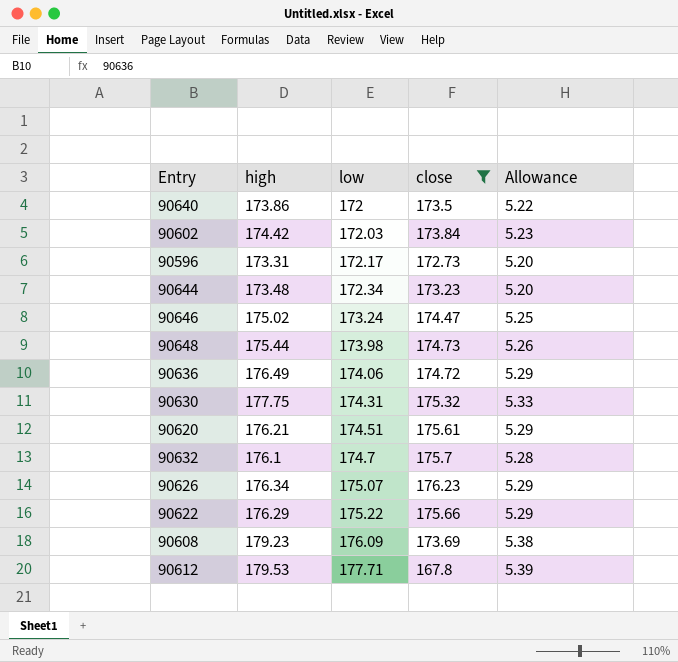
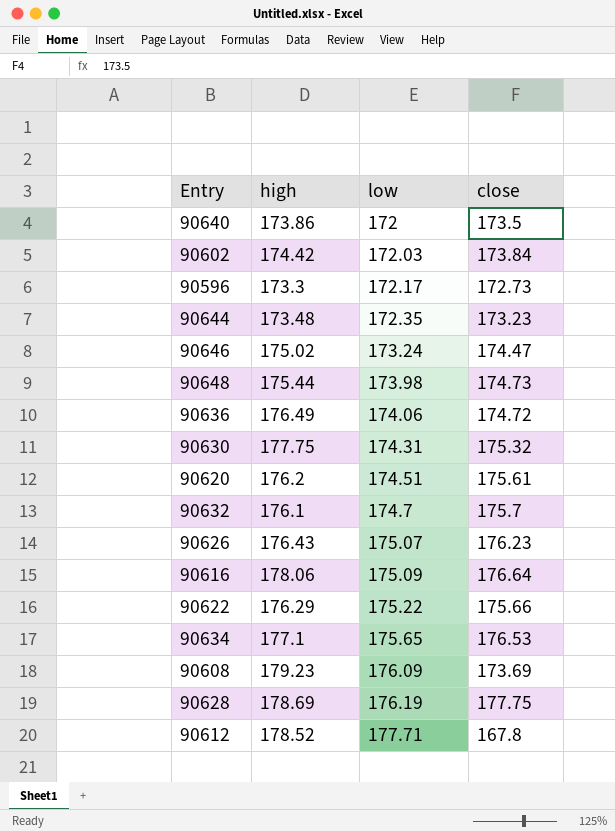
filter: close <= 176.23 -> none
column Allowance | formula: [high] * 0.03 -> none
90596 | high: 173.31 -> 173.3
90644 | low: 172.34 -> 172.35
90620 | high: 176.21 -> 176.2
90626 | high: 176.34 -> 176.43
90612 | high: 179.53 -> 178.52

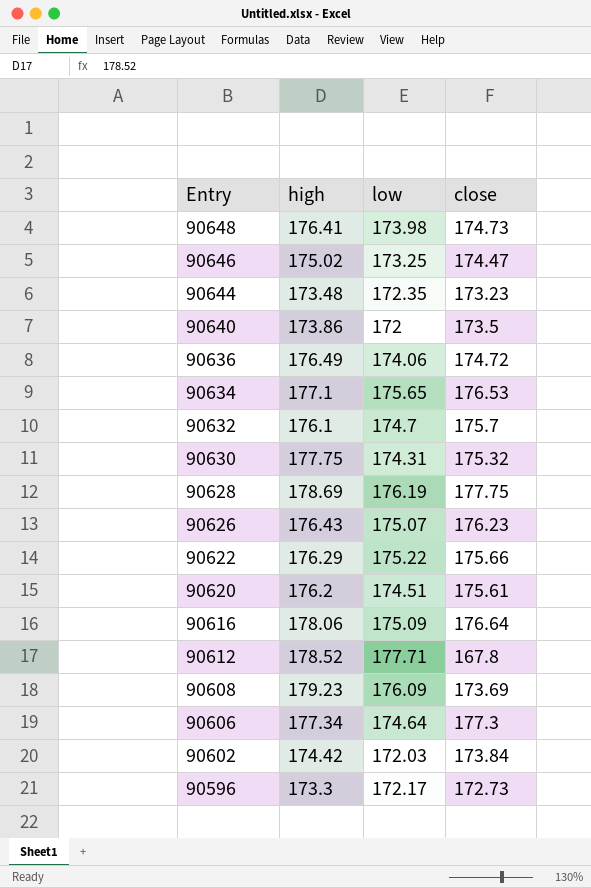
row order: low ascending -> Entry descending
90648 | high: 175.44 -> 176.41
90646 | low: 173.24 -> 173.25
row 90606: none -> 177.34 | 174.64 | 177.3

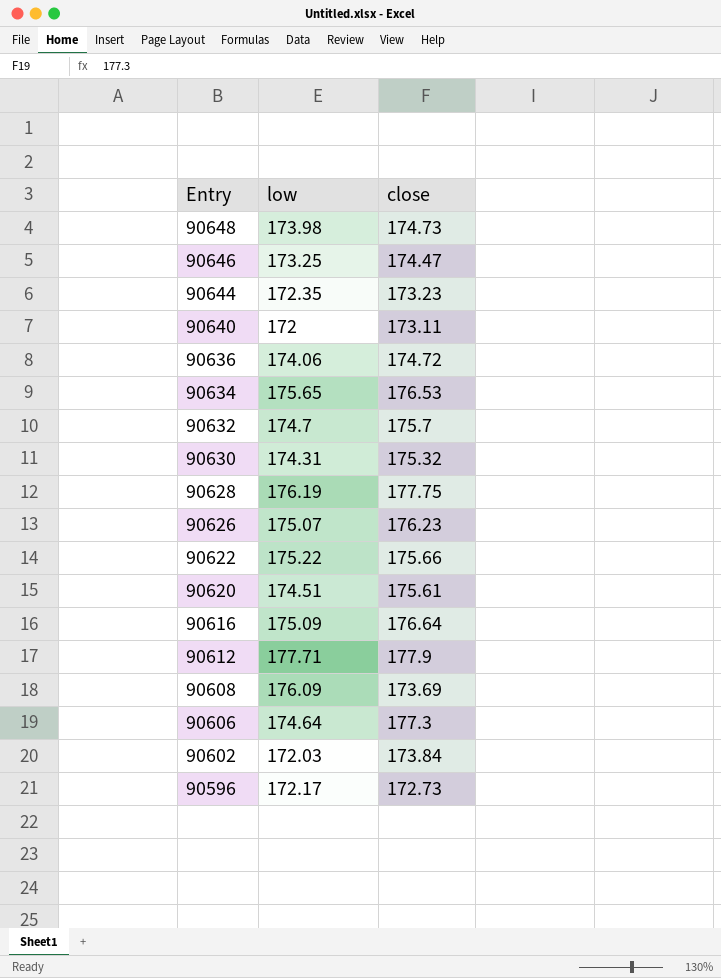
column high | position: 2 -> none
90640 | close: 173.5 -> 173.11
90612 | close: 167.8 -> 177.9

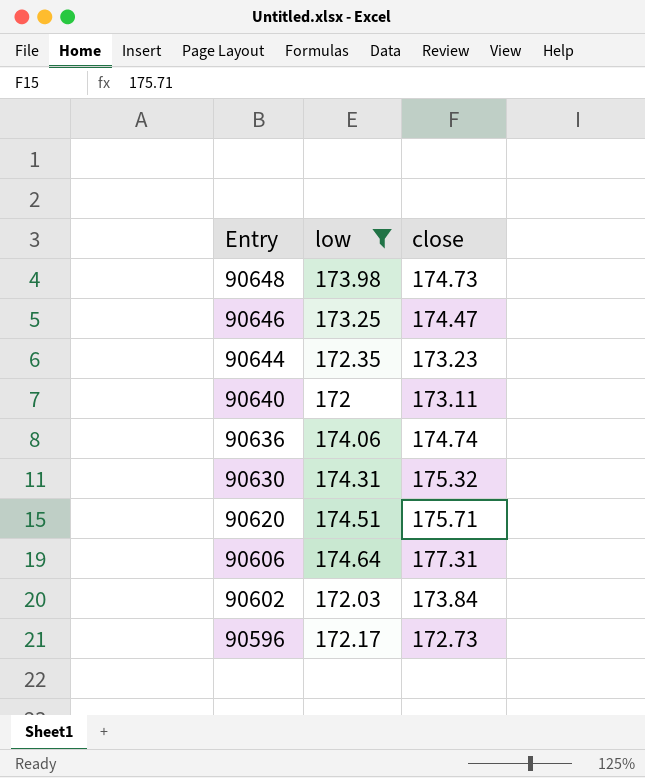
filter: none -> low <= 174.64
90636 | close: 174.72 -> 174.74
90620 | close: 175.61 -> 175.71
90606 | close: 177.3 -> 177.31

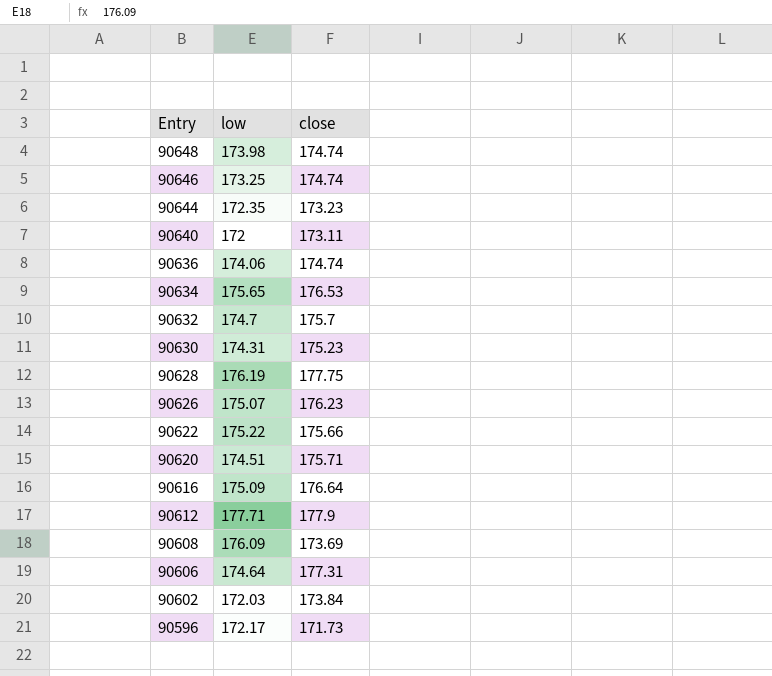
filter: low <= 174.64 -> none
90648 | close: 174.73 -> 174.74
90646 | close: 174.47 -> 174.74
90630 | close: 175.32 -> 175.23
90596 | close: 172.73 -> 171.73

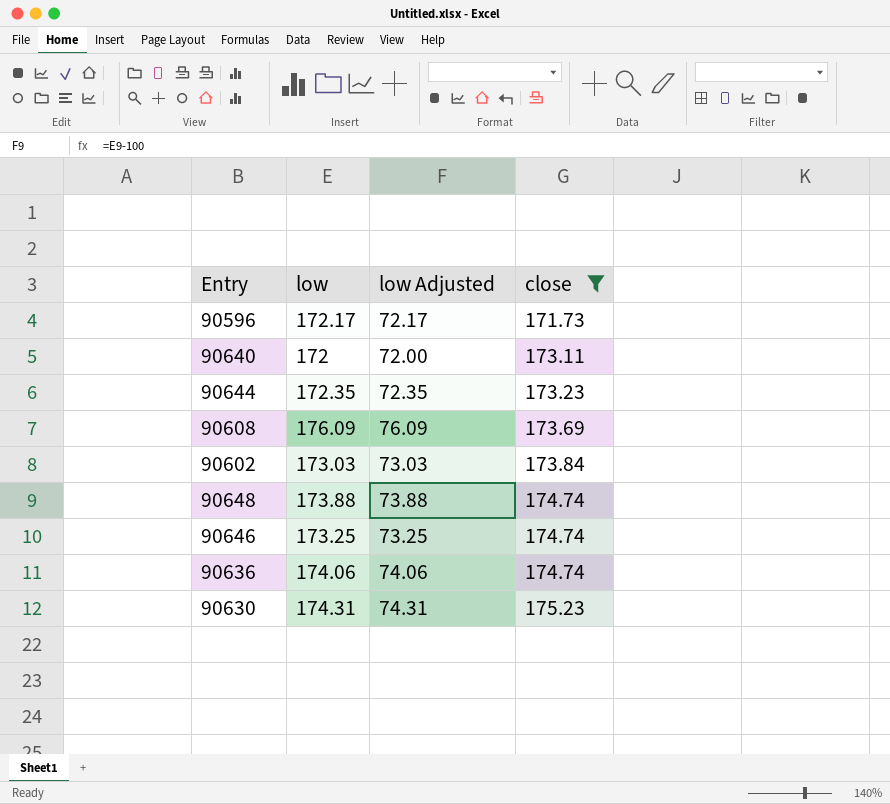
filter: none -> close <= 175.23
row order: Entry descending -> close ascending
column low Adjusted | formula: none -> [low] - 100
90602 | low: 172.03 -> 173.03
90648 | low: 173.98 -> 173.88

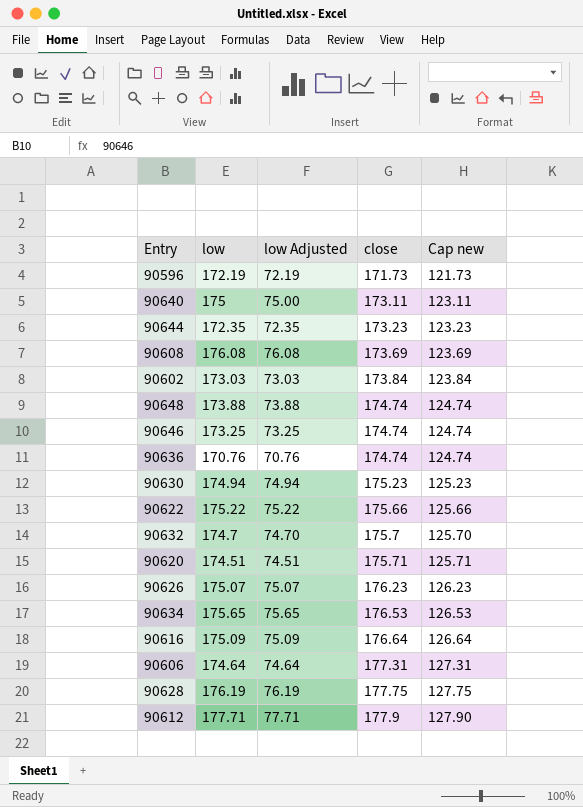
filter: close <= 175.23 -> none
column Cap new | formula: none -> [close] - 50
90596 | low: 172.17 -> 172.19
90596 | low Adjusted: 72.17 -> 72.19
90640 | low: 172 -> 175
90640 | low Adjusted: 72.00 -> 75.00
90608 | low: 176.09 -> 176.08
90608 | low Adjusted: 76.09 -> 76.08
90636 | low: 174.06 -> 170.76
90636 | low Adjusted: 74.06 -> 70.76
90630 | low: 174.31 -> 174.94
90630 | low Adjusted: 74.31 -> 74.94

